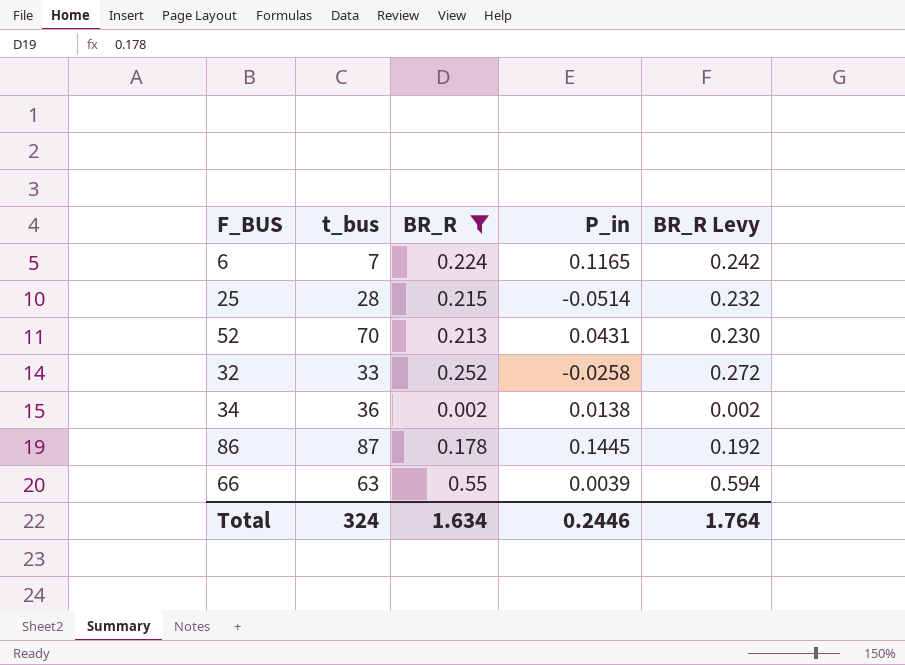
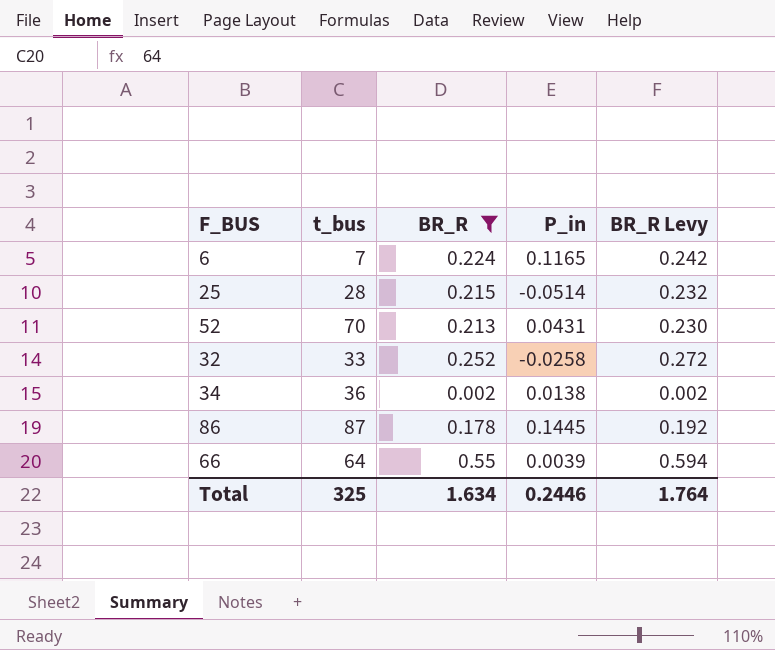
66 | t_bus: 63 -> 64
Total | t_bus: 324 -> 325

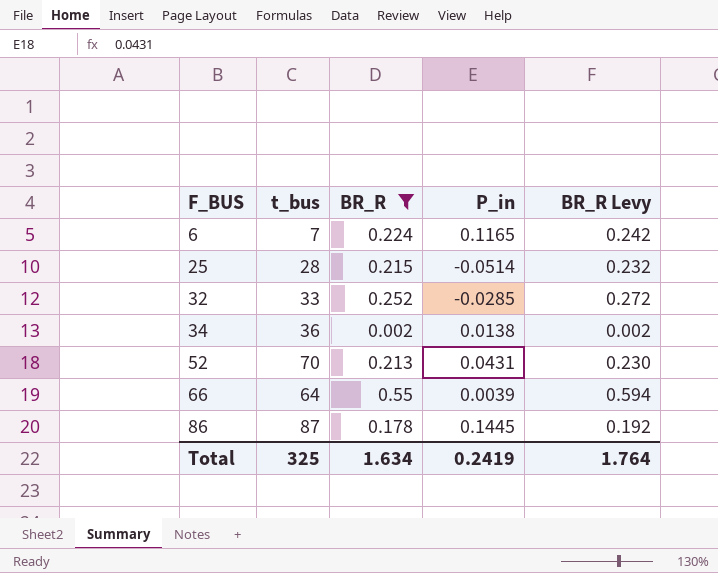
row order: none -> F_BUS ascending
32 | P_in: -0.0258 -> -0.0285
Total | P_in: 0.2446 -> 0.2419

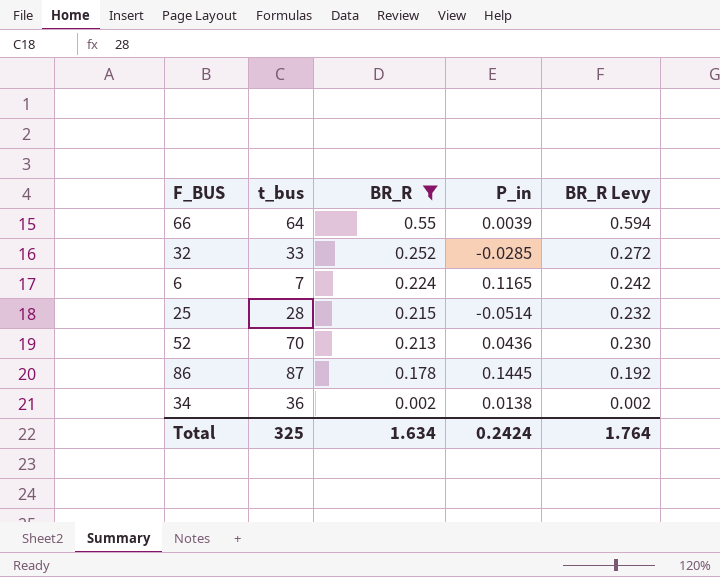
row order: F_BUS ascending -> BR_R descending
52 | P_in: 0.0431 -> 0.0436
Total | P_in: 0.2419 -> 0.2424

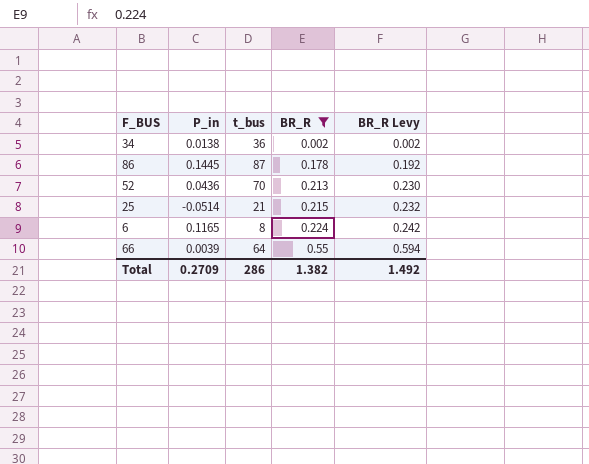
row order: BR_R descending -> BR_R ascending
column P_in | position: 4 -> 2
row 32: 33 | 0.252 | -0.0285 | 0.272 -> none
25 | t_bus: 28 -> 21
6 | t_bus: 7 -> 8
Total | P_in: 0.2424 -> 0.2709
Total | t_bus: 325 -> 286
Total | BR_R: 1.634 -> 1.382
Total | BR_R Levy: 1.764 -> 1.492

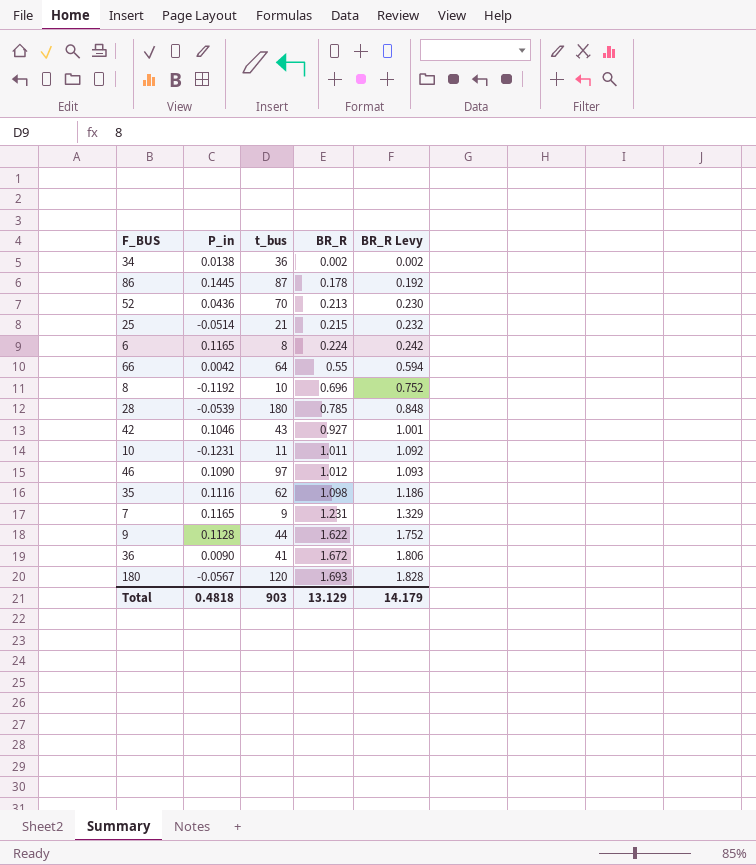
filter: BR_R <= 0.55 -> none
66 | P_in: 0.0039 -> 0.0042
Total | P_in: 0.2709 -> 0.4818
Total | t_bus: 286 -> 903
Total | BR_R: 1.382 -> 13.129
Total | BR_R Levy: 1.492 -> 14.179

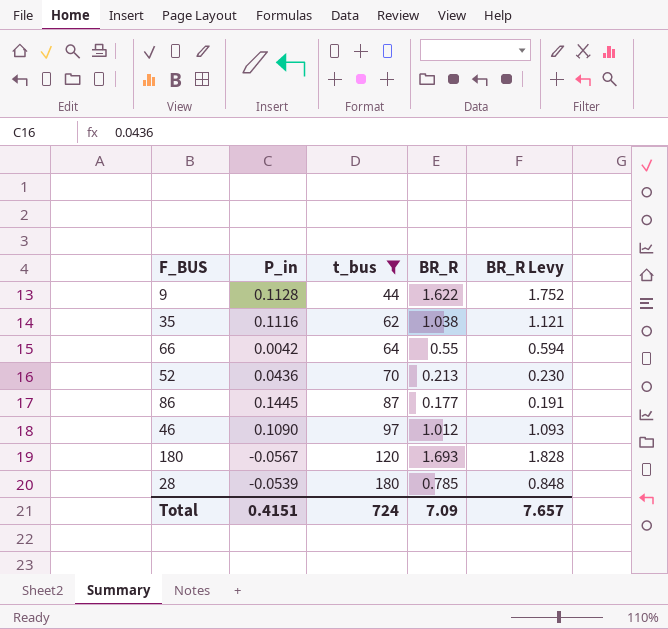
filter: none -> t_bus >= 44
row order: BR_R ascending -> t_bus ascending
35 | BR_R: 1.098 -> 1.038
35 | BR_R Levy: 1.186 -> 1.121
86 | BR_R: 0.178 -> 0.177
86 | BR_R Levy: 0.192 -> 0.191
Total | P_in: 0.4818 -> 0.4151
Total | t_bus: 903 -> 724
Total | BR_R: 13.129 -> 7.09
Total | BR_R Levy: 14.179 -> 7.657

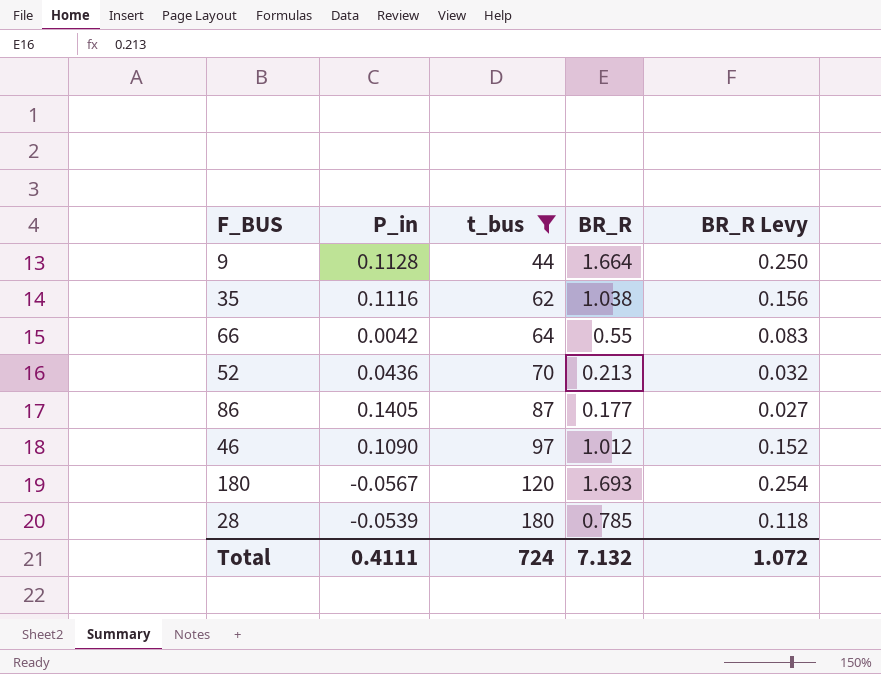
column BR_R Levy | formula: [BR_R] * 1.08 -> [BR_R] * 0.15
9 | BR_R: 1.622 -> 1.664
86 | P_in: 0.1445 -> 0.1405
Total | P_in: 0.4151 -> 0.4111
Total | BR_R: 7.09 -> 7.132
Total | BR_R Levy: 7.657 -> 1.072

